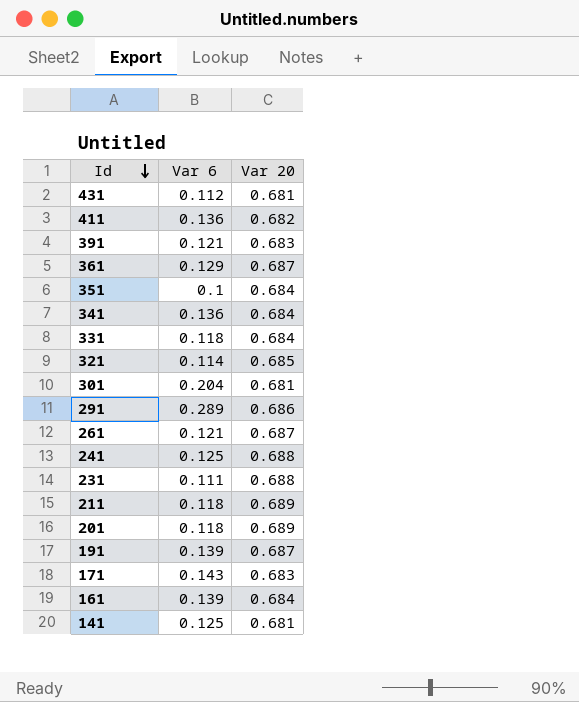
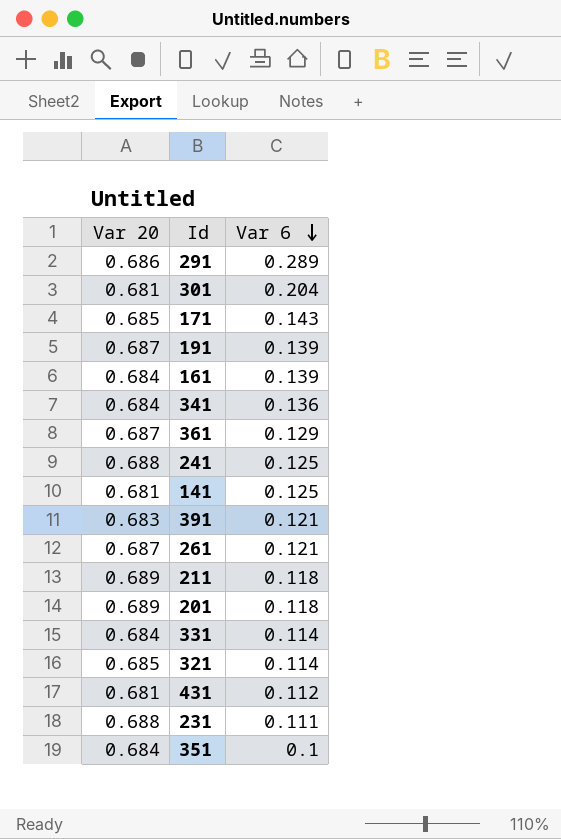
row order: Id descending -> Var 6 descending
column Var 20 | position: 3 -> 1
row 411: 0.136 | 0.682 -> none
171 | Var 20: 0.683 -> 0.685
331 | Var 6: 0.118 -> 0.114

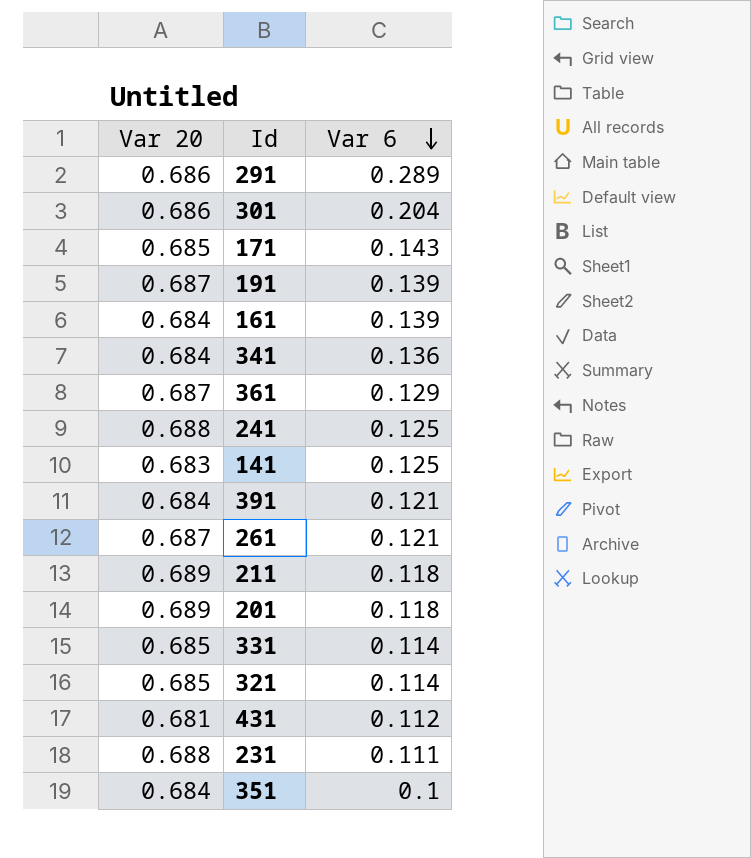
301 | Var 20: 0.681 -> 0.686
141 | Var 20: 0.681 -> 0.683
391 | Var 20: 0.683 -> 0.684
331 | Var 20: 0.684 -> 0.685

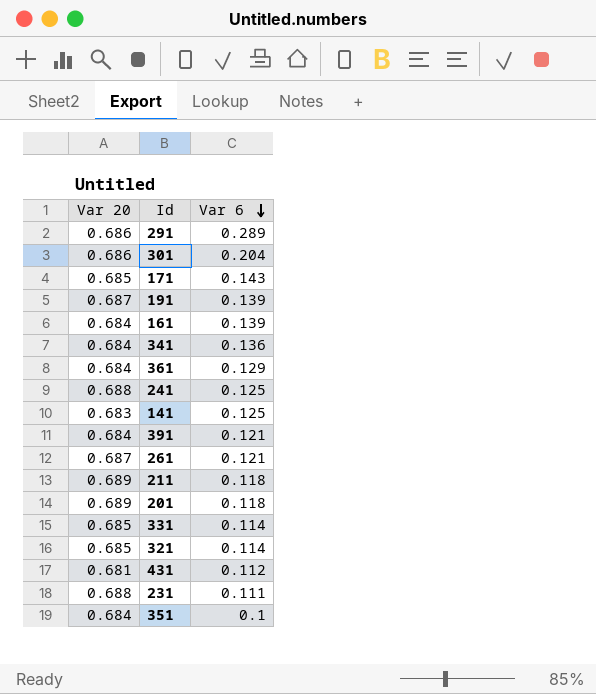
361 | Var 20: 0.687 -> 0.684

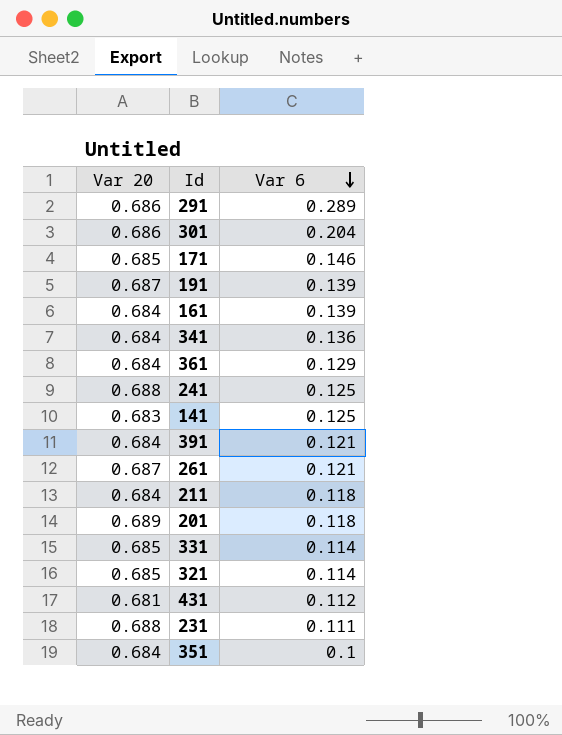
171 | Var 6: 0.143 -> 0.146
211 | Var 20: 0.689 -> 0.684

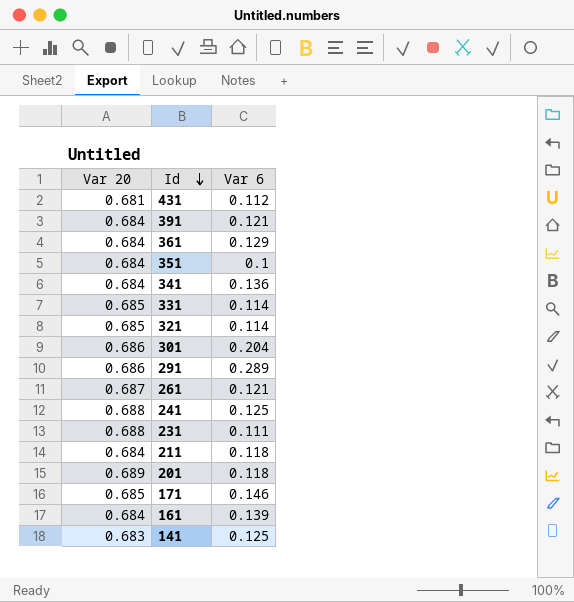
row order: Var 6 descending -> Id descending
row 191: 0.687 | 0.139 -> none

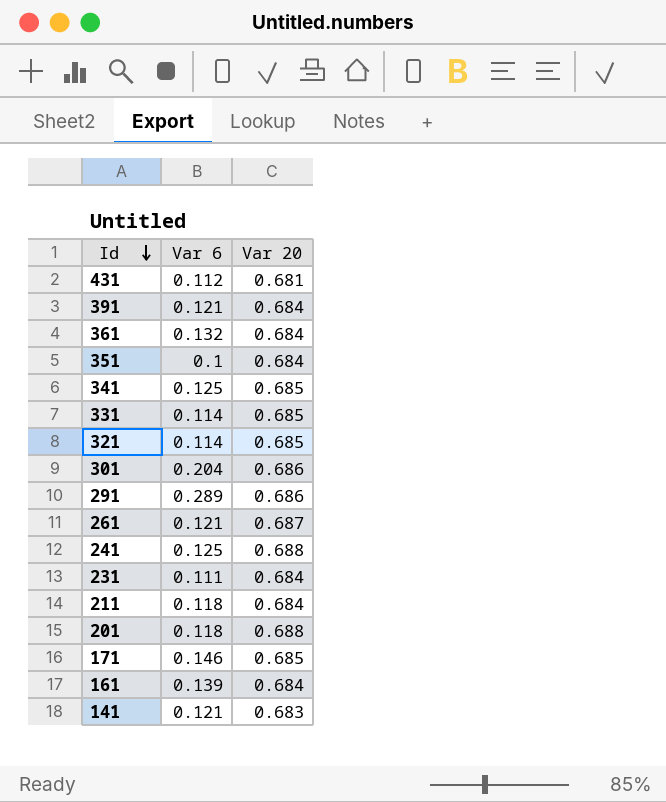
column Var 20 | position: 1 -> 3
361 | Var 6: 0.129 -> 0.132
341 | Var 6: 0.136 -> 0.125
341 | Var 20: 0.684 -> 0.685
231 | Var 20: 0.688 -> 0.684
201 | Var 20: 0.689 -> 0.688
141 | Var 6: 0.125 -> 0.121

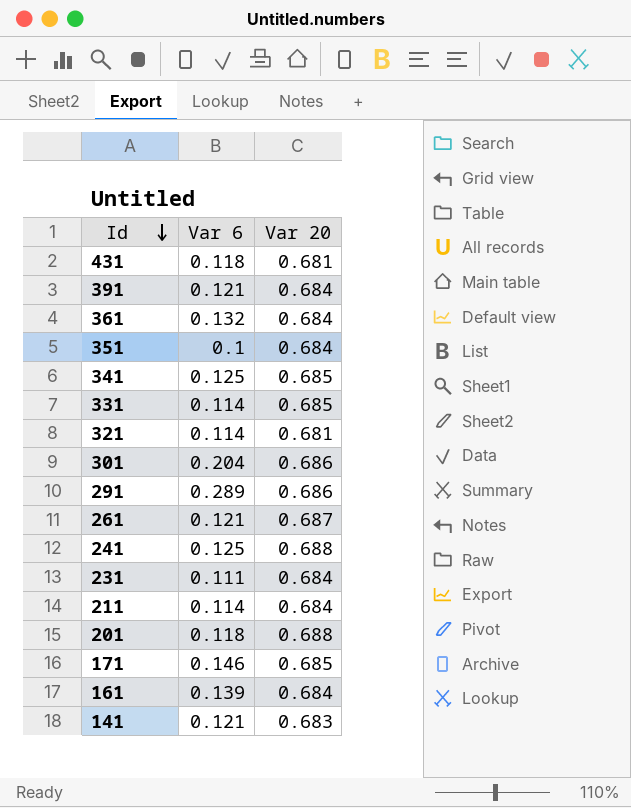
431 | Var 6: 0.112 -> 0.118
321 | Var 20: 0.685 -> 0.681
211 | Var 6: 0.118 -> 0.114

